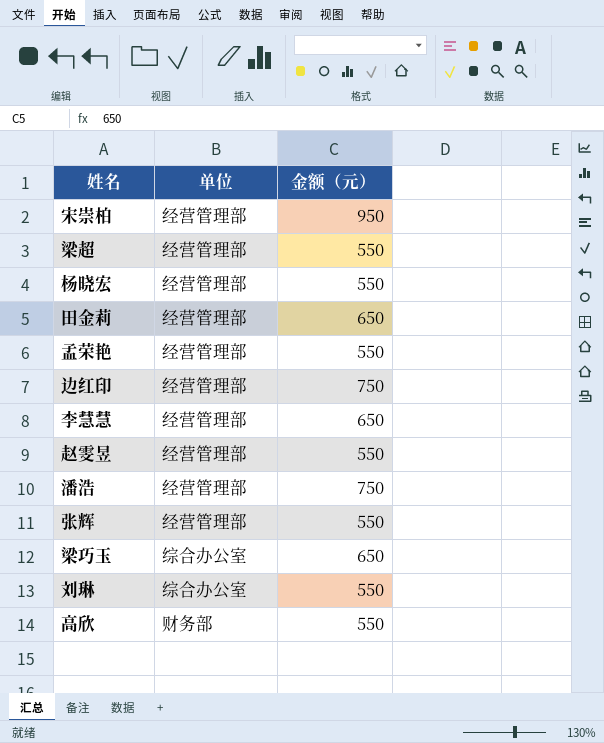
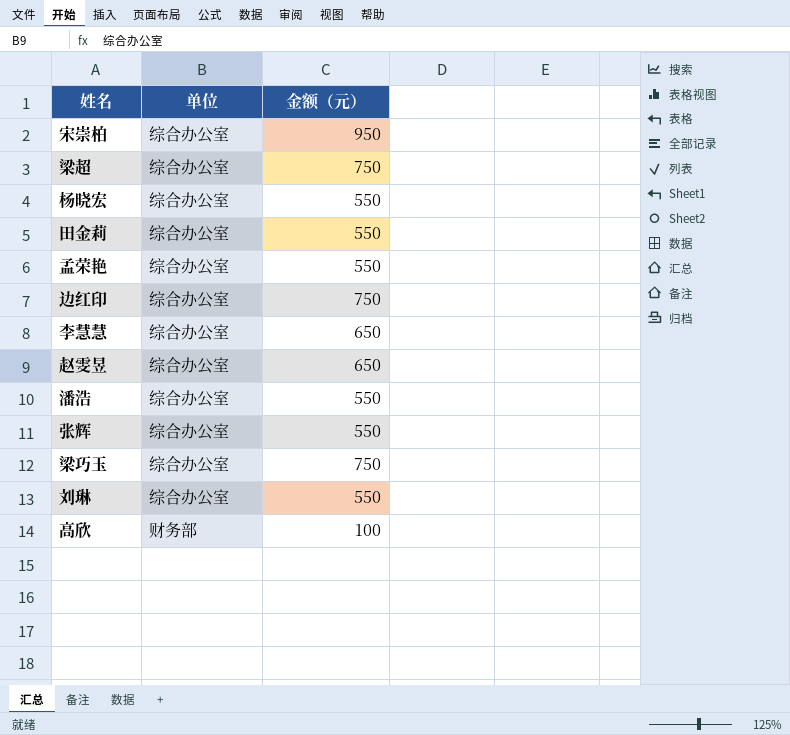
宋崇柏 | 单位: 经营管理部 -> 综合办公室
梁超 | 单位: 经营管理部 -> 综合办公室
梁超 | 金额（元）: 550 -> 750
杨晓宏 | 单位: 经营管理部 -> 综合办公室
田金莉 | 单位: 经营管理部 -> 综合办公室
田金莉 | 金额（元）: 650 -> 550
孟荣艳 | 单位: 经营管理部 -> 综合办公室
边红印 | 单位: 经营管理部 -> 综合办公室
李慧慧 | 单位: 经营管理部 -> 综合办公室
赵雯昱 | 单位: 经营管理部 -> 综合办公室
赵雯昱 | 金额（元）: 550 -> 650
潘浩 | 单位: 经营管理部 -> 综合办公室
潘浩 | 金额（元）: 750 -> 550
张辉 | 单位: 经营管理部 -> 综合办公室
梁巧玉 | 金额（元）: 650 -> 750
高欣 | 金额（元）: 550 -> 100

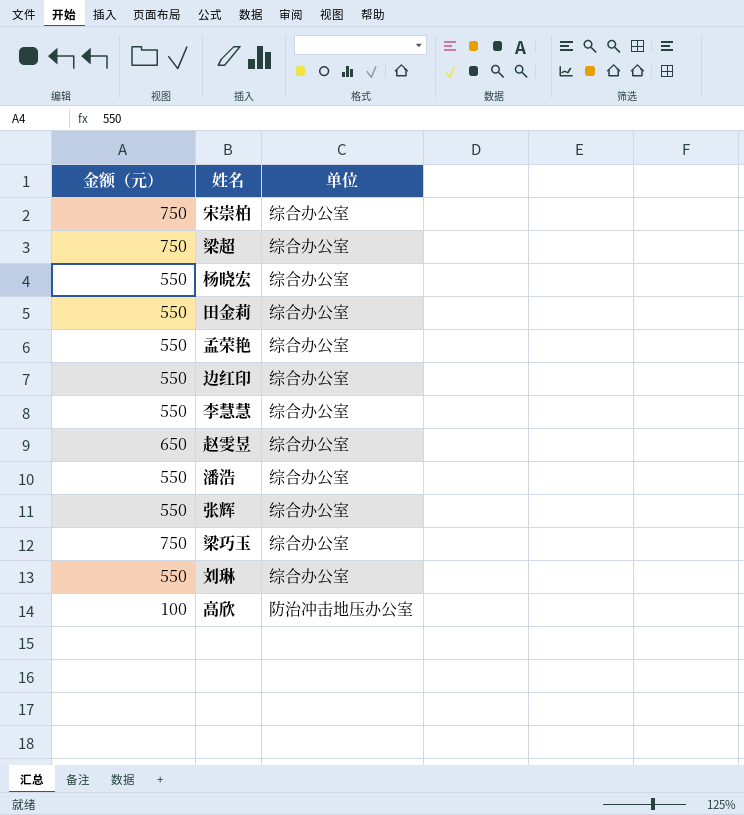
column 金额（元） | position: 3 -> 1
宋崇柏 | 金额（元）: 950 -> 750
边红印 | 金额（元）: 750 -> 550
李慧慧 | 金额（元）: 650 -> 550
高欣 | 单位: 财务部 -> 防治冲击地压办公室

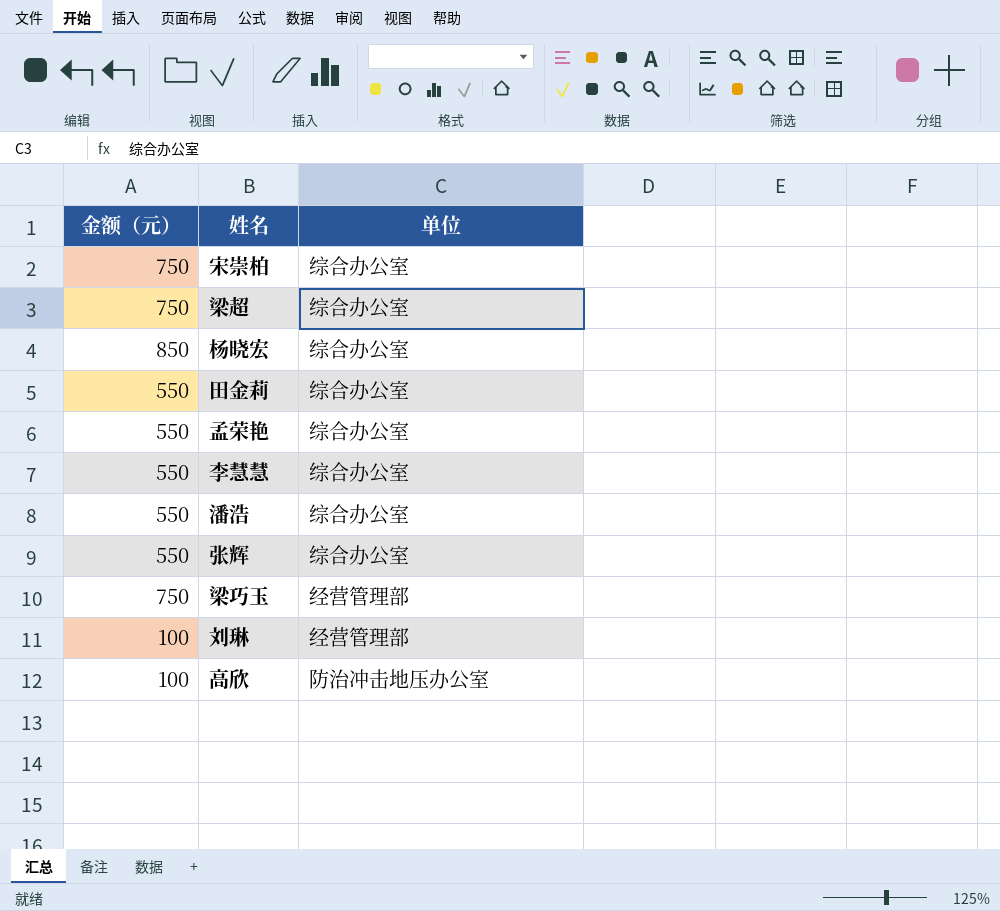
row 边红印: 550 | 综合办公室 -> none
row 赵雯昱: 650 | 综合办公室 -> none
杨晓宏 | 金额（元）: 550 -> 850
梁巧玉 | 单位: 综合办公室 -> 经营管理部
刘琳 | 金额（元）: 550 -> 100
刘琳 | 单位: 综合办公室 -> 经营管理部

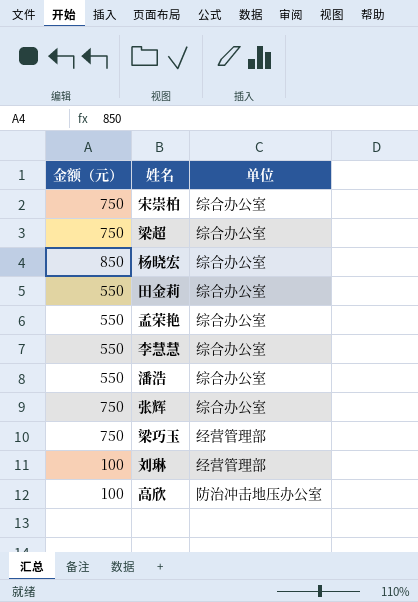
张辉 | 金额（元）: 550 -> 750

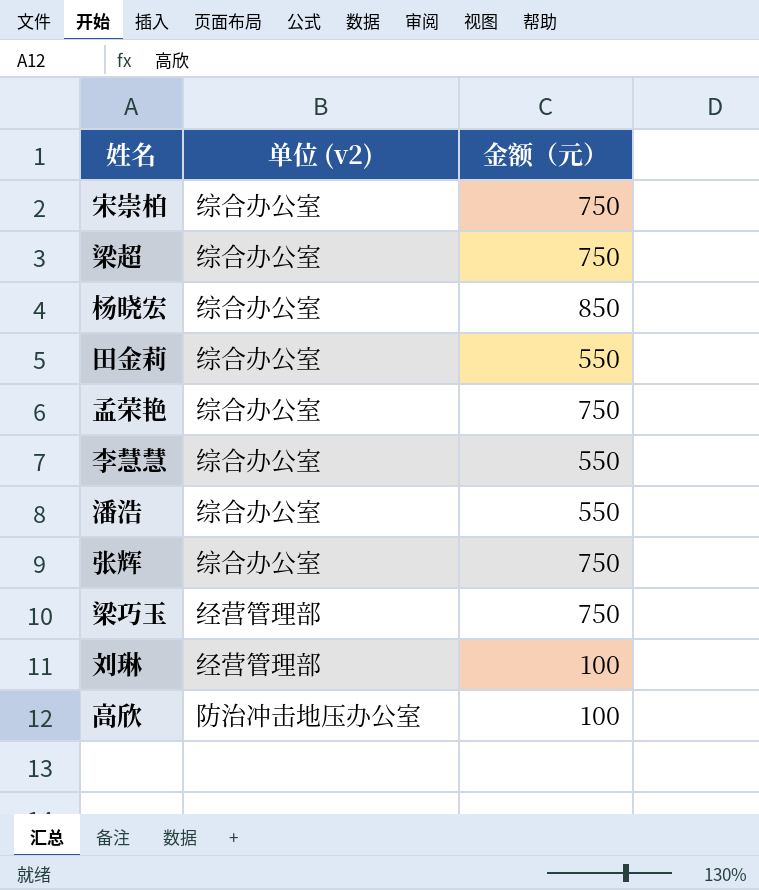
column name: 单位 -> 单位 (v2)
column 金额（元） | position: 1 -> 3
孟荣艳 | 金额（元）: 550 -> 750

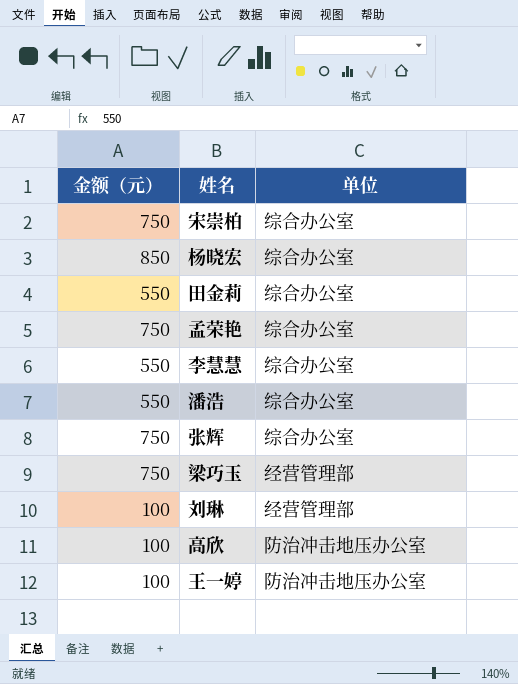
column 金额（元） | position: 3 -> 1
column name: 单位 (v2) -> 单位
row 梁超: 综合办公室 | 750 -> none
row 王一婷: none -> 100 | 防治冲击地压办公室

